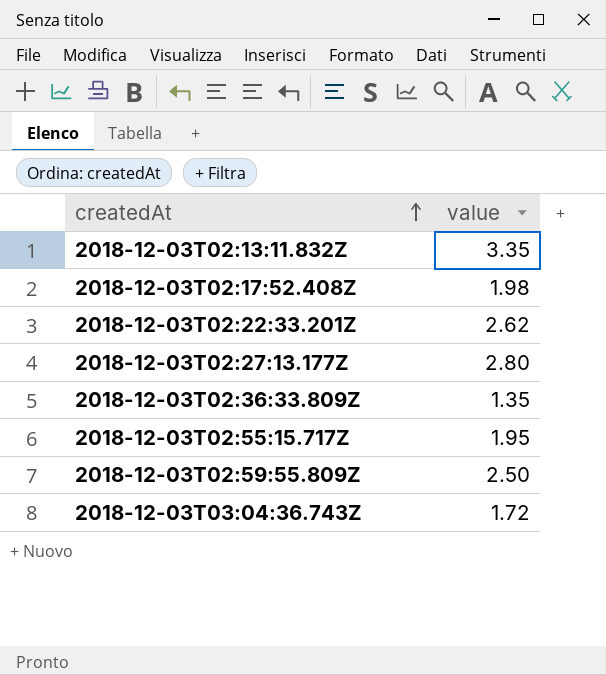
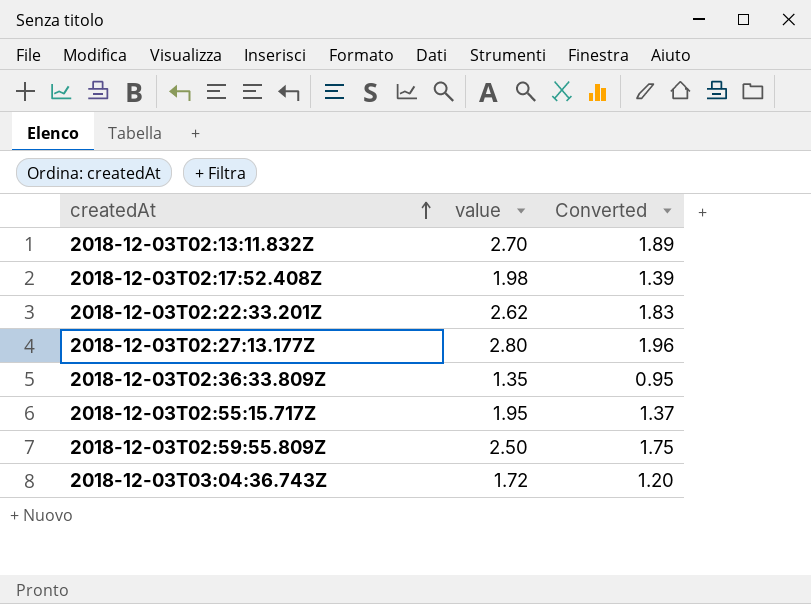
column Converted | formula: none -> [value] * 0.7
2018-12-03T02:13:11.832Z | value: 3.35 -> 2.70

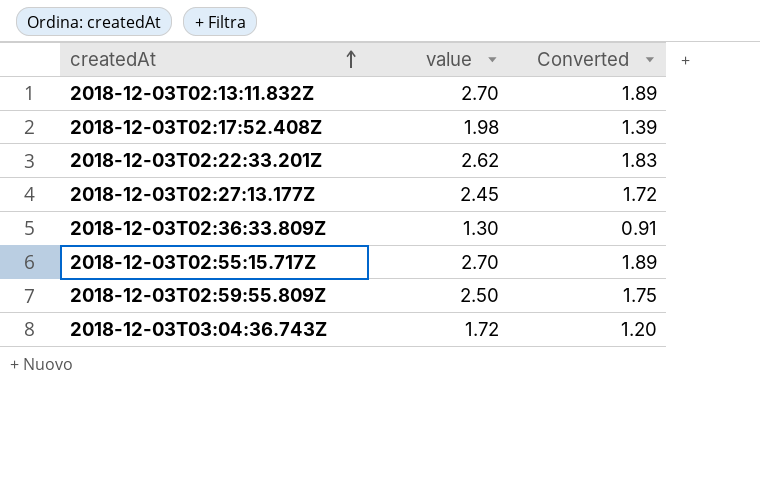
2018-12-03T02:27:13.177Z | value: 2.80 -> 2.45
2018-12-03T02:27:13.177Z | Converted: 1.96 -> 1.72
2018-12-03T02:36:33.809Z | value: 1.35 -> 1.30
2018-12-03T02:36:33.809Z | Converted: 0.95 -> 0.91
2018-12-03T02:55:15.717Z | value: 1.95 -> 2.70
2018-12-03T02:55:15.717Z | Converted: 1.37 -> 1.89

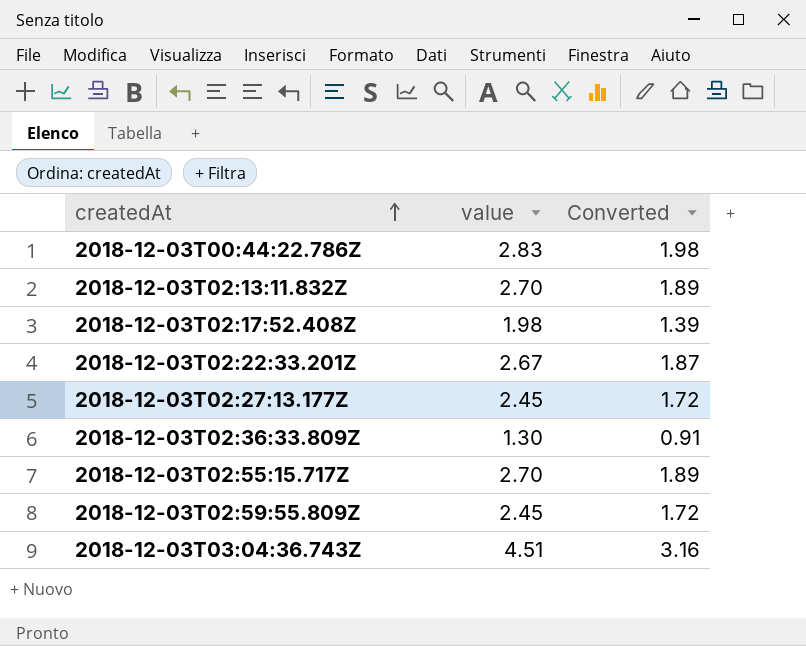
row 2018-12-03T00:44:22.786Z: none -> 2.83 | 1.98
2018-12-03T02:22:33.201Z | value: 2.62 -> 2.67
2018-12-03T02:22:33.201Z | Converted: 1.83 -> 1.87
2018-12-03T02:59:55.809Z | value: 2.50 -> 2.45
2018-12-03T02:59:55.809Z | Converted: 1.75 -> 1.72
2018-12-03T03:04:36.743Z | value: 1.72 -> 4.51
2018-12-03T03:04:36.743Z | Converted: 1.20 -> 3.16

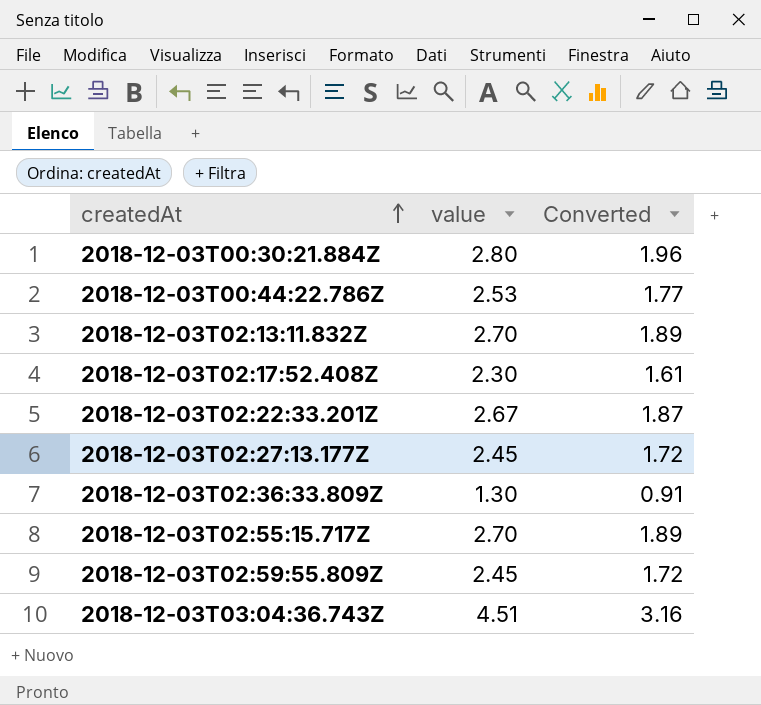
row 2018-12-03T00:30:21.884Z: none -> 2.80 | 1.96
2018-12-03T00:44:22.786Z | value: 2.83 -> 2.53
2018-12-03T00:44:22.786Z | Converted: 1.98 -> 1.77
2018-12-03T02:17:52.408Z | value: 1.98 -> 2.30
2018-12-03T02:17:52.408Z | Converted: 1.39 -> 1.61

